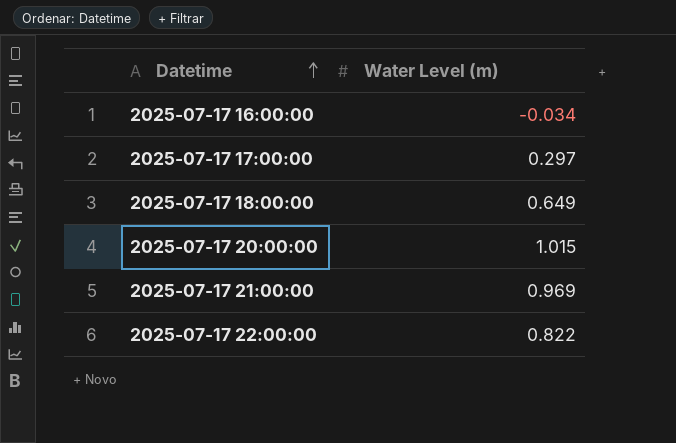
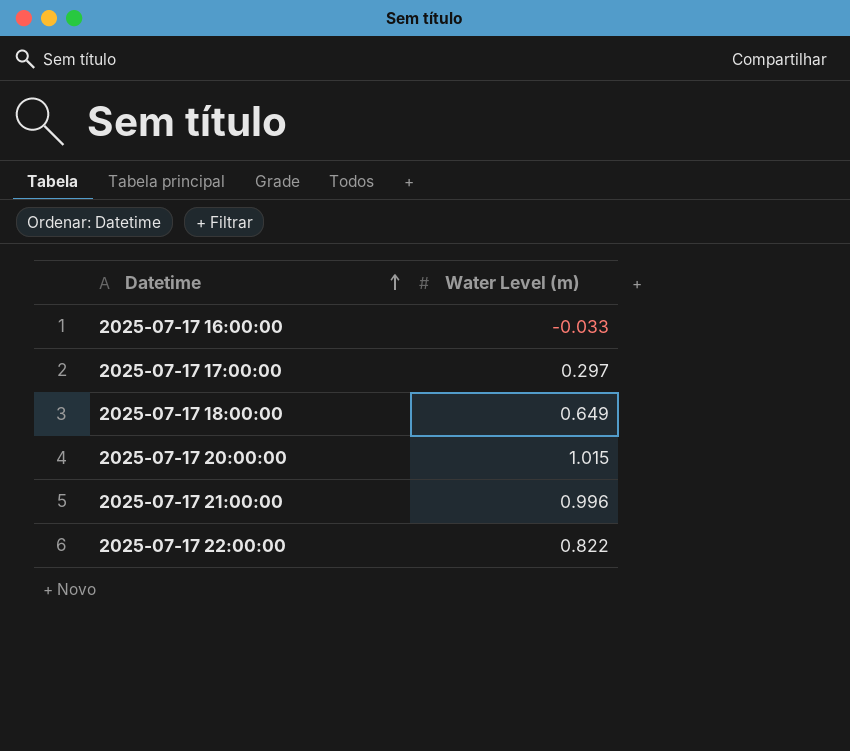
2025-07-17 16:00:00 | Water Level (m): -0.034 -> -0.033
2025-07-17 21:00:00 | Water Level (m): 0.969 -> 0.996

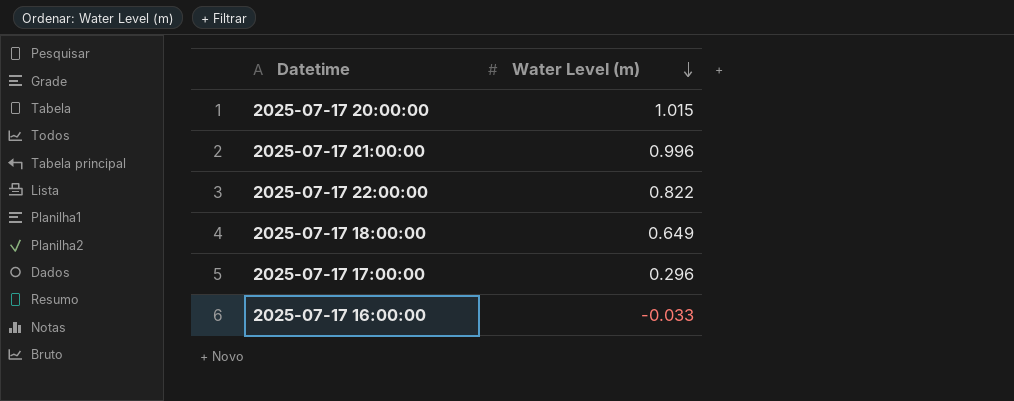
row order: Datetime ascending -> Water Level (m) descending
2025-07-17 17:00:00 | Water Level (m): 0.297 -> 0.296

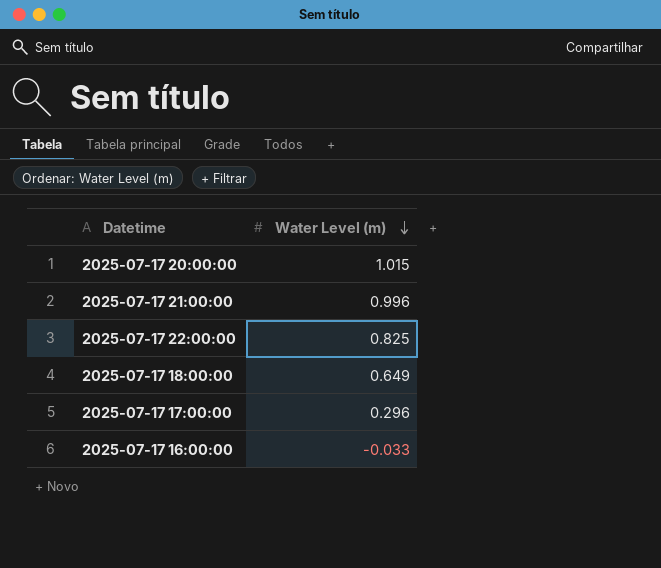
2025-07-17 22:00:00 | Water Level (m): 0.822 -> 0.825

